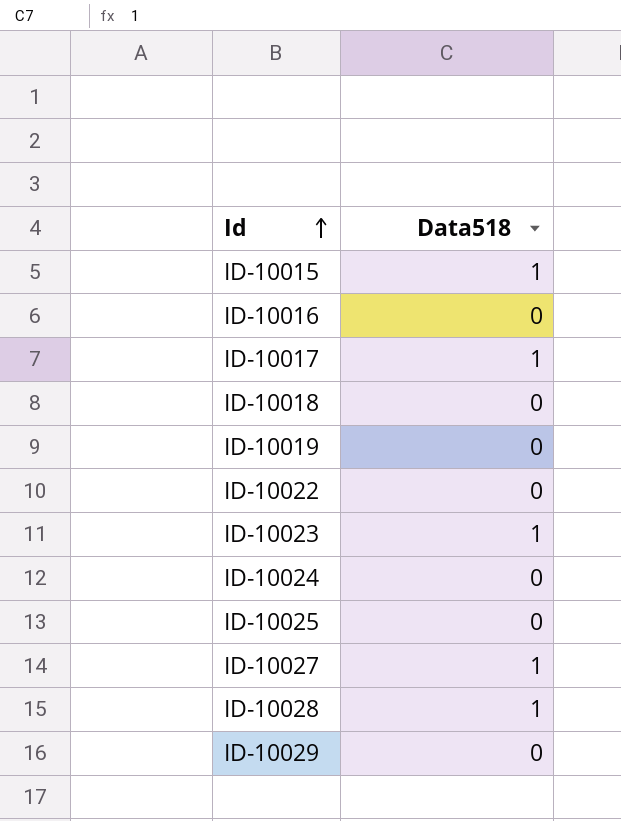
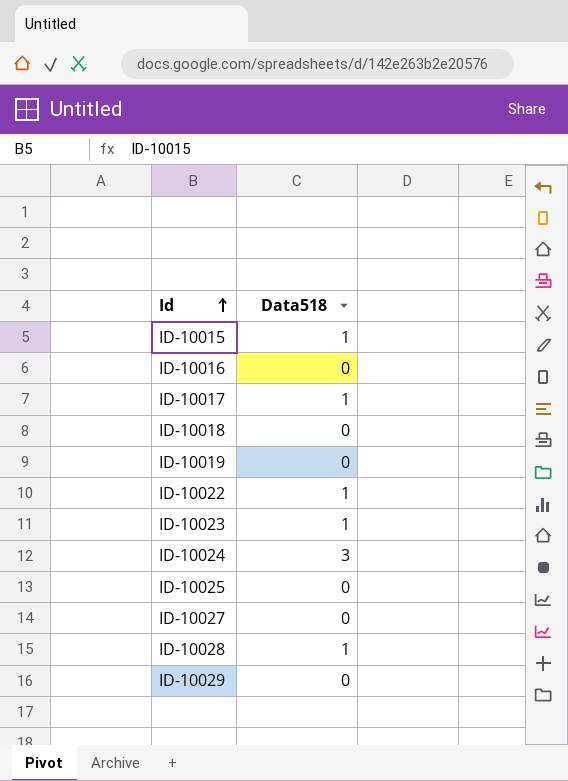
ID-10022 | Data518: 0 -> 1
ID-10024 | Data518: 0 -> 3
ID-10027 | Data518: 1 -> 0

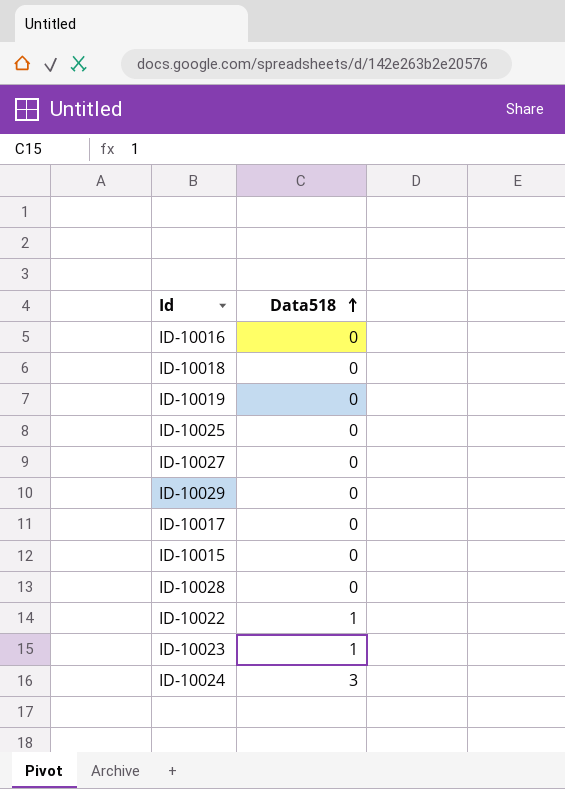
row order: Id ascending -> Data518 ascending
ID-10017 | Data518: 1 -> 0
ID-10015 | Data518: 1 -> 0
ID-10028 | Data518: 1 -> 0

